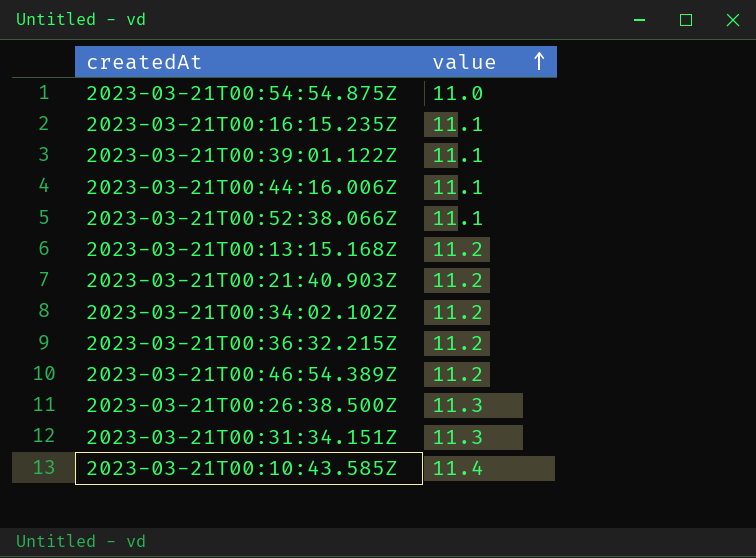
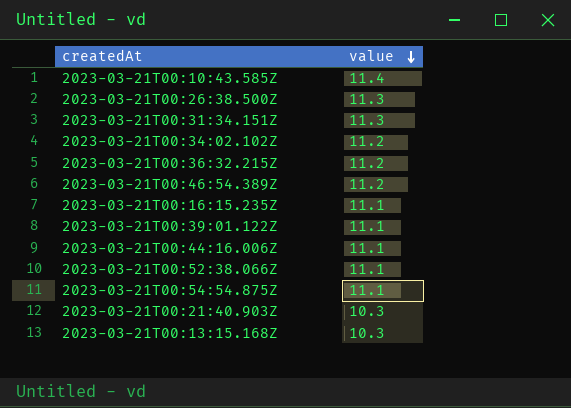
row order: value ascending -> value descending
2023-03-21T00:54:54.875Z | value: 11.0 -> 11.1
2023-03-21T00:21:40.903Z | value: 11.2 -> 10.3
2023-03-21T00:13:15.168Z | value: 11.2 -> 10.3

